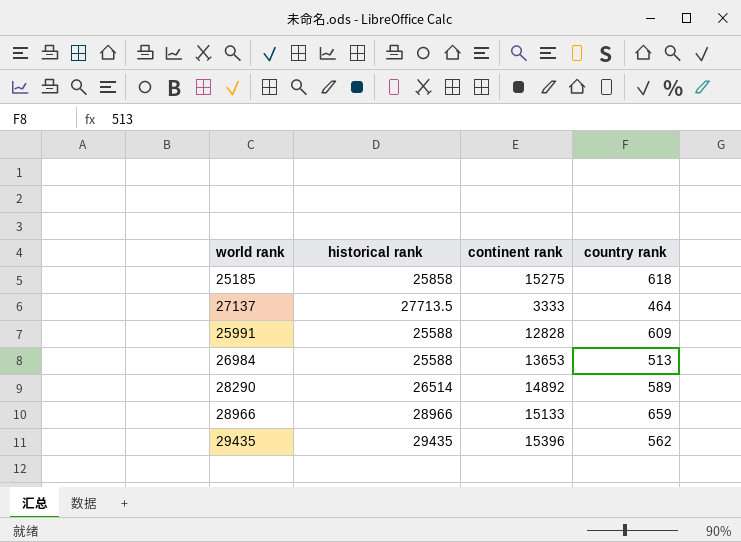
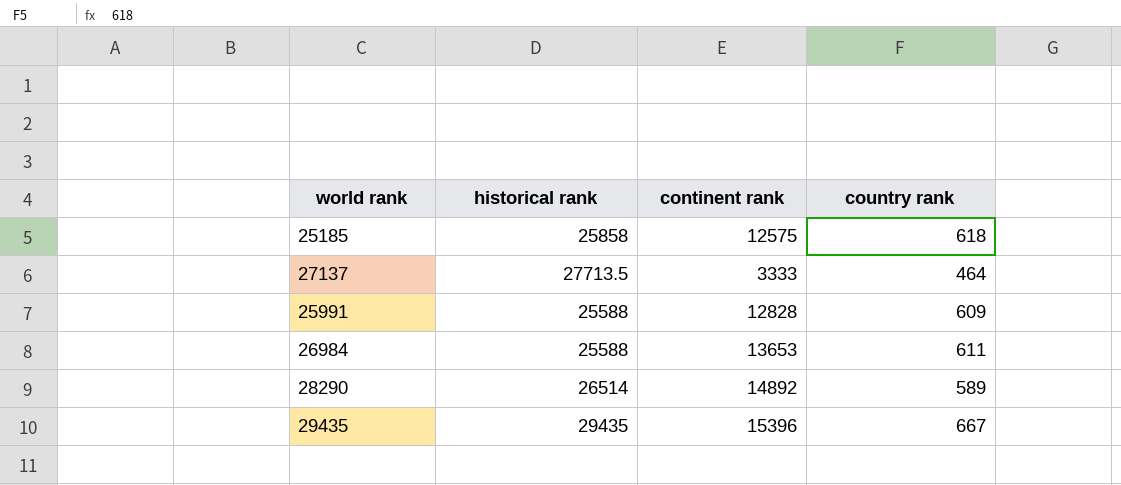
row 28966: 28966 | 15133 | 659 -> none
25185 | continent rank: 15275 -> 12575
26984 | country rank: 513 -> 611
29435 | country rank: 562 -> 667

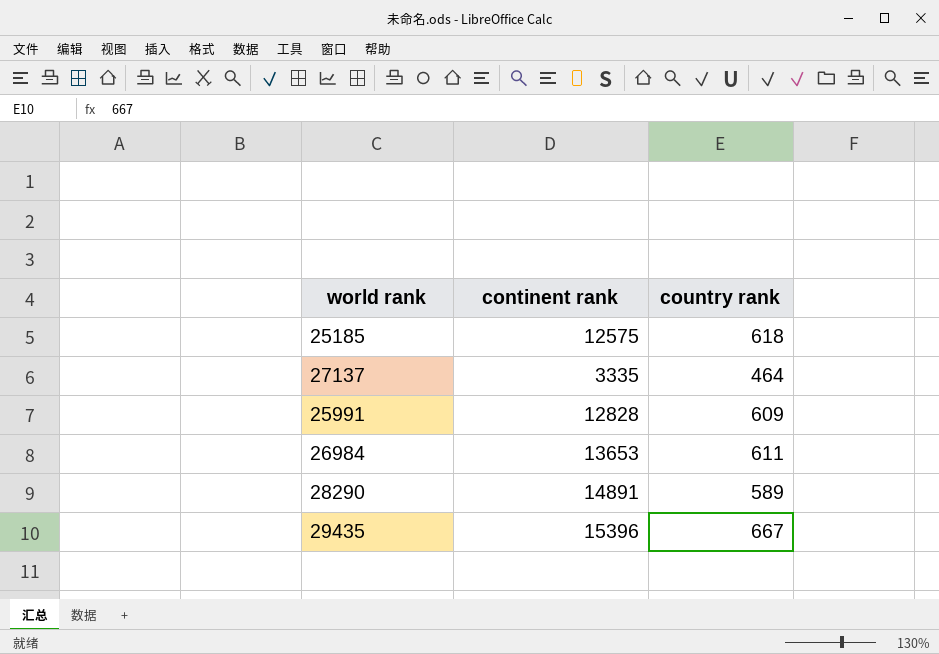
column historical rank | position: 2 -> none
27137 | continent rank: 3333 -> 3335
28290 | continent rank: 14892 -> 14891

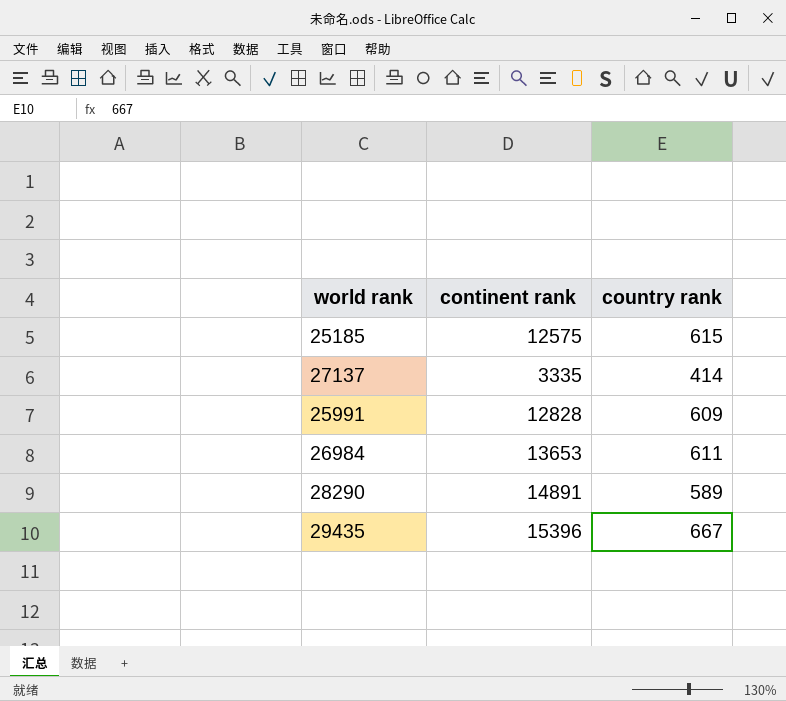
25185 | country rank: 618 -> 615
27137 | country rank: 464 -> 414

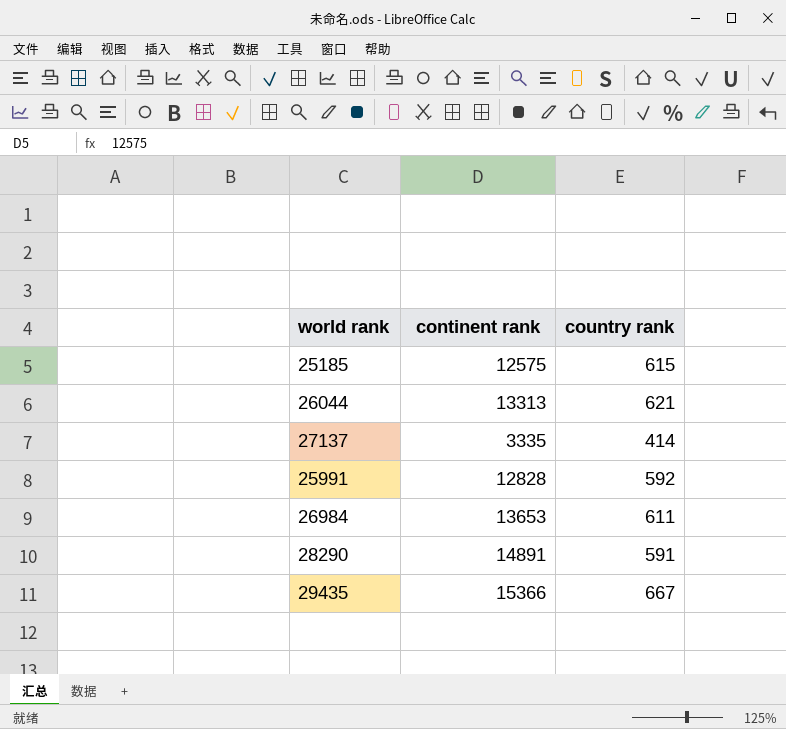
row 26044: none -> 13313 | 621
25991 | country rank: 609 -> 592
28290 | country rank: 589 -> 591
29435 | continent rank: 15396 -> 15366

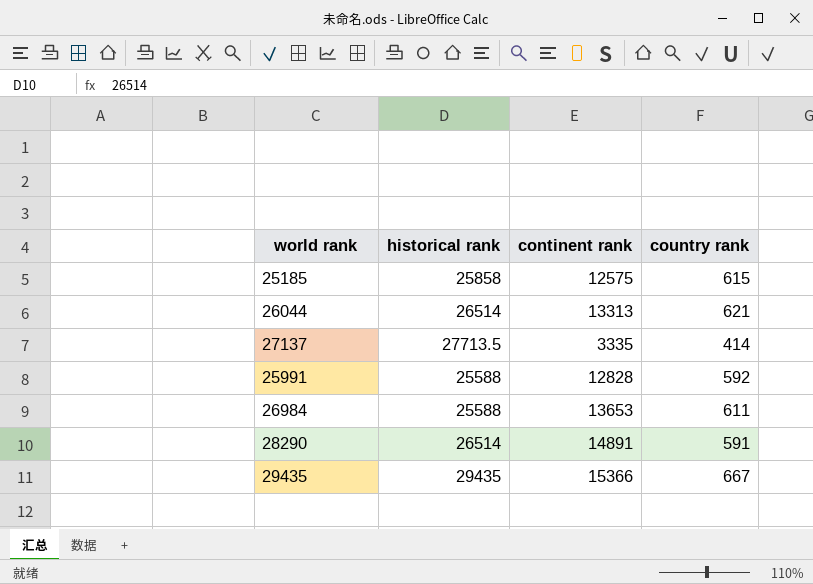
column historical rank | position: none -> 2

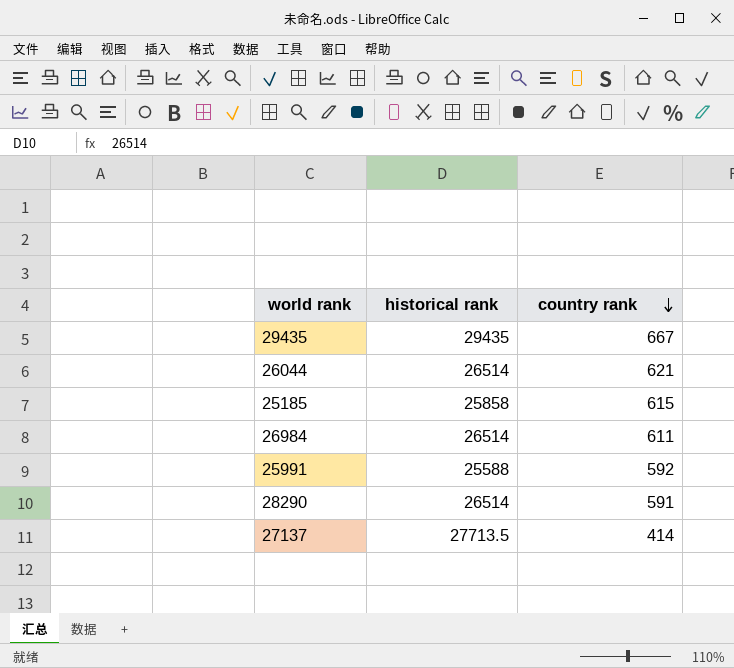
row order: none -> country rank descending
column continent rank | position: 3 -> none
26984 | historical rank: 25588 -> 26514

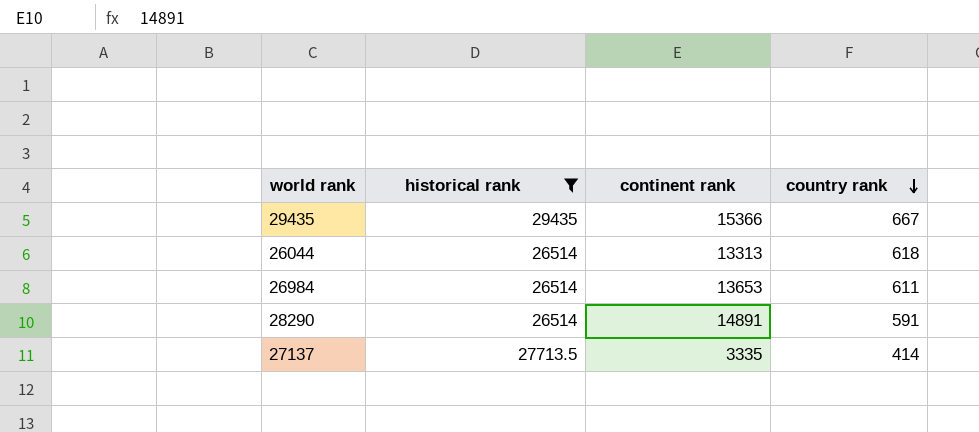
filter: none -> historical rank >= 26514
column continent rank | position: none -> 3
26044 | country rank: 621 -> 618

